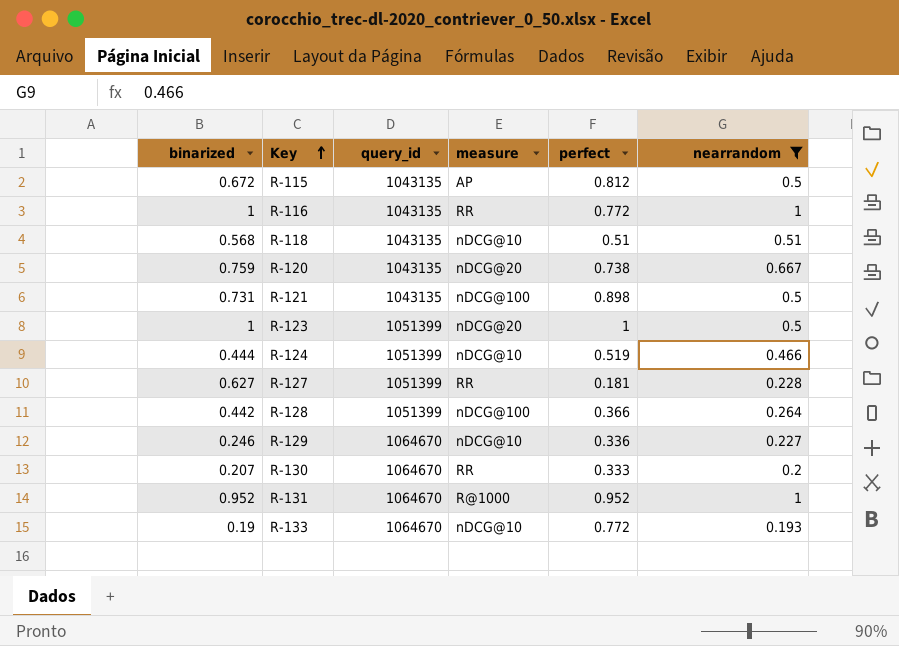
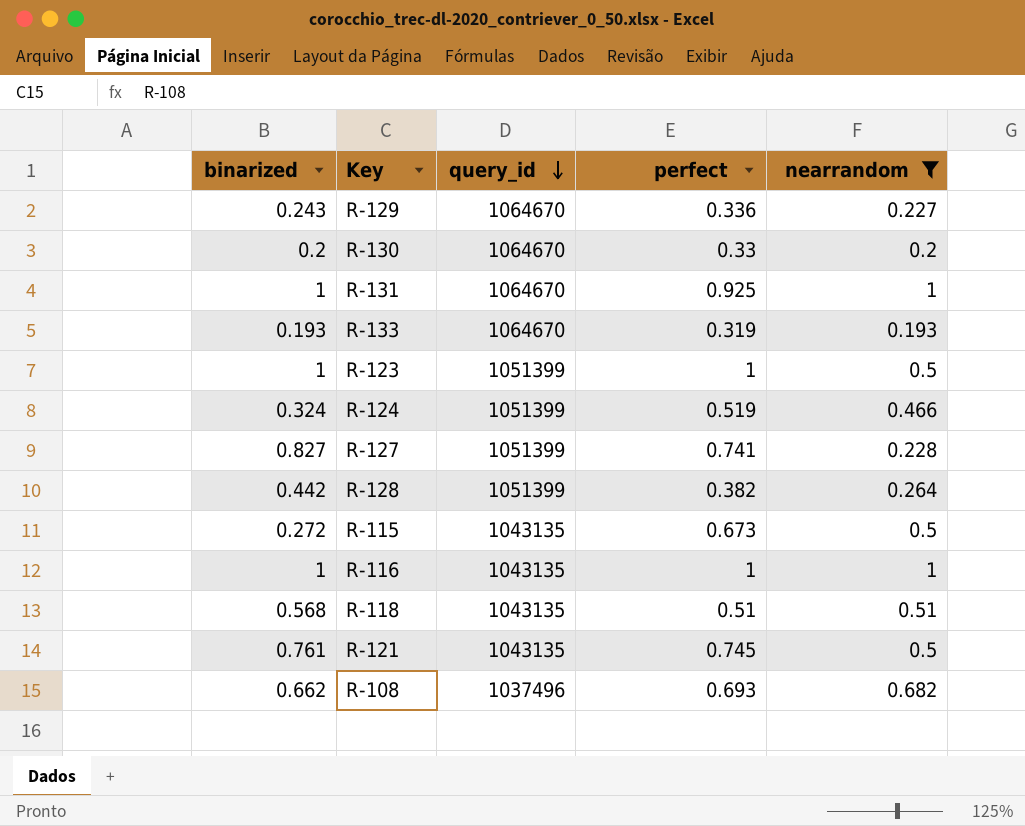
row order: Key ascending -> query_id descending
column measure | position: 4 -> none
row R-120: 0.759 | 1043135 | nDCG@20 | 0.738 | 0.667 -> none
R-129 | binarized: 0.246 -> 0.243
R-130 | binarized: 0.207 -> 0.2
R-130 | perfect: 0.333 -> 0.33
R-131 | binarized: 0.952 -> 1
R-131 | perfect: 0.952 -> 0.925
R-133 | binarized: 0.19 -> 0.193
R-133 | perfect: 0.772 -> 0.319
R-124 | binarized: 0.444 -> 0.324
R-127 | binarized: 0.627 -> 0.827
R-127 | perfect: 0.181 -> 0.741
R-128 | perfect: 0.366 -> 0.382
R-115 | binarized: 0.672 -> 0.272
R-115 | perfect: 0.812 -> 0.673
R-116 | perfect: 0.772 -> 1
R-121 | binarized: 0.731 -> 0.761
R-121 | perfect: 0.898 -> 0.745
row R-108: none -> 0.662 | 1037496 | 0.693 | 0.682

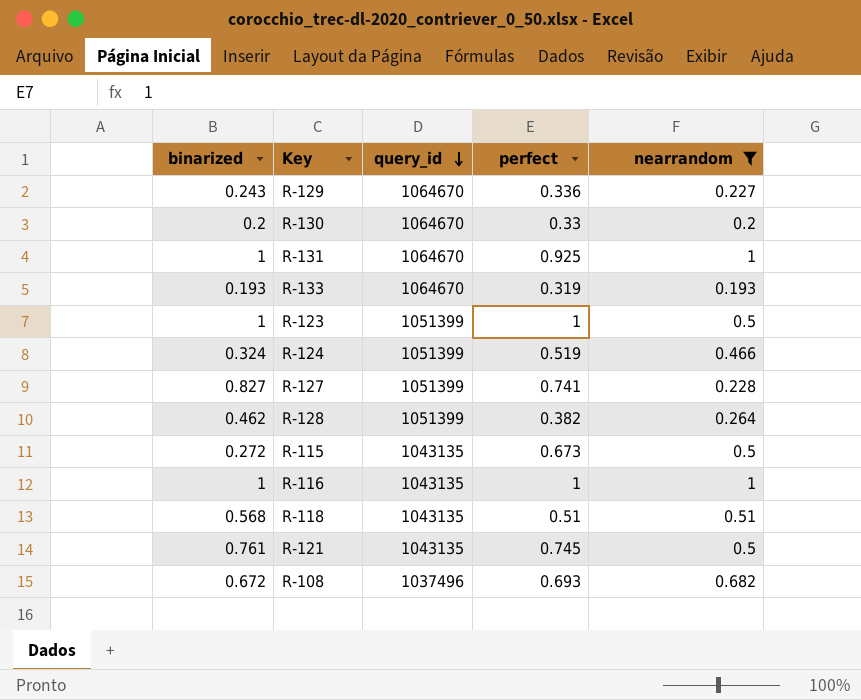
R-128 | binarized: 0.442 -> 0.462
R-108 | binarized: 0.662 -> 0.672

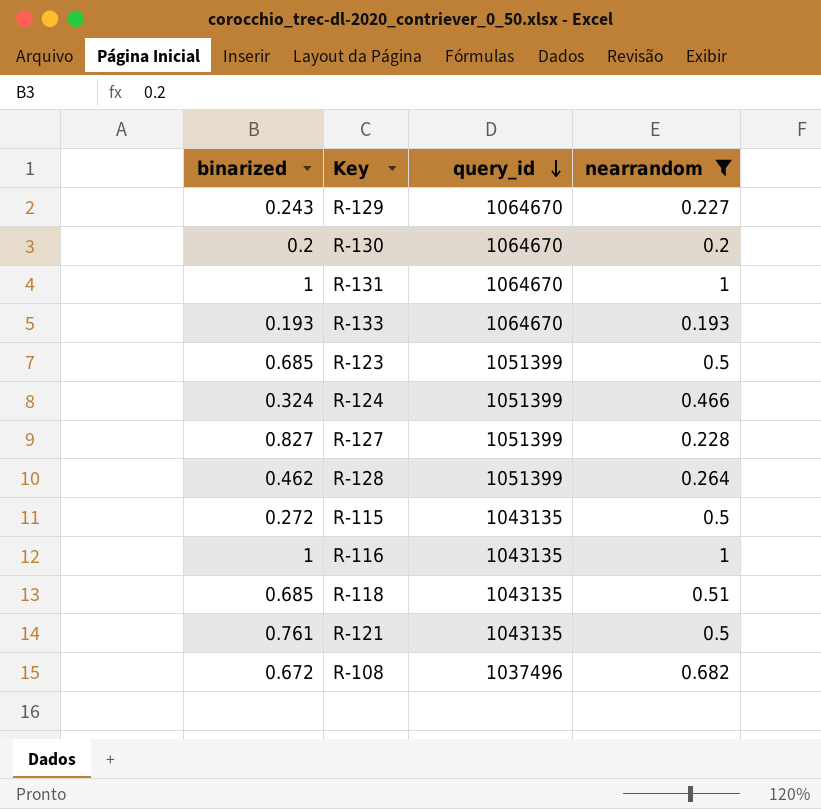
column perfect | position: 4 -> none
R-123 | binarized: 1 -> 0.685
R-118 | binarized: 0.568 -> 0.685

